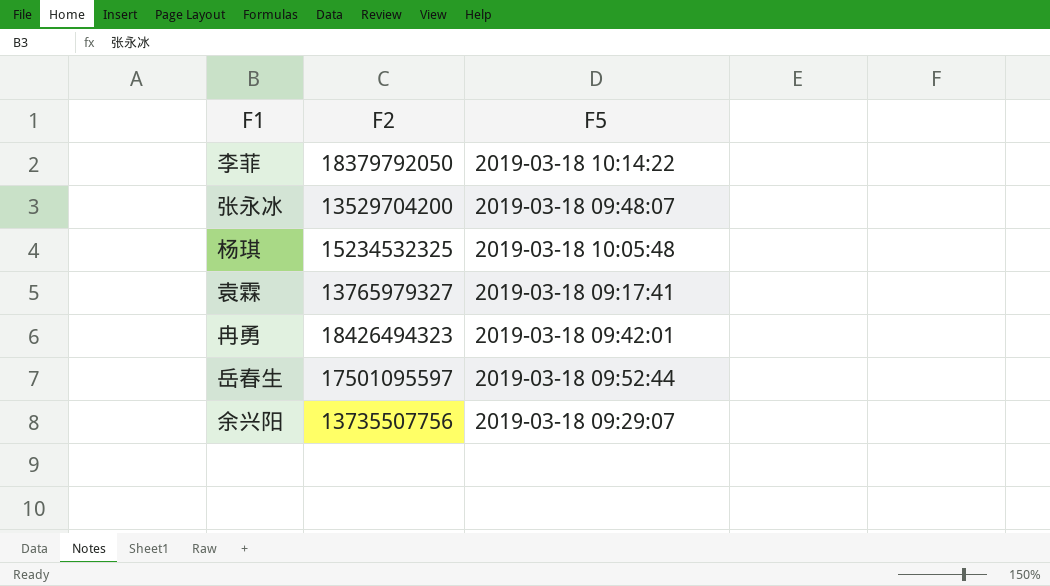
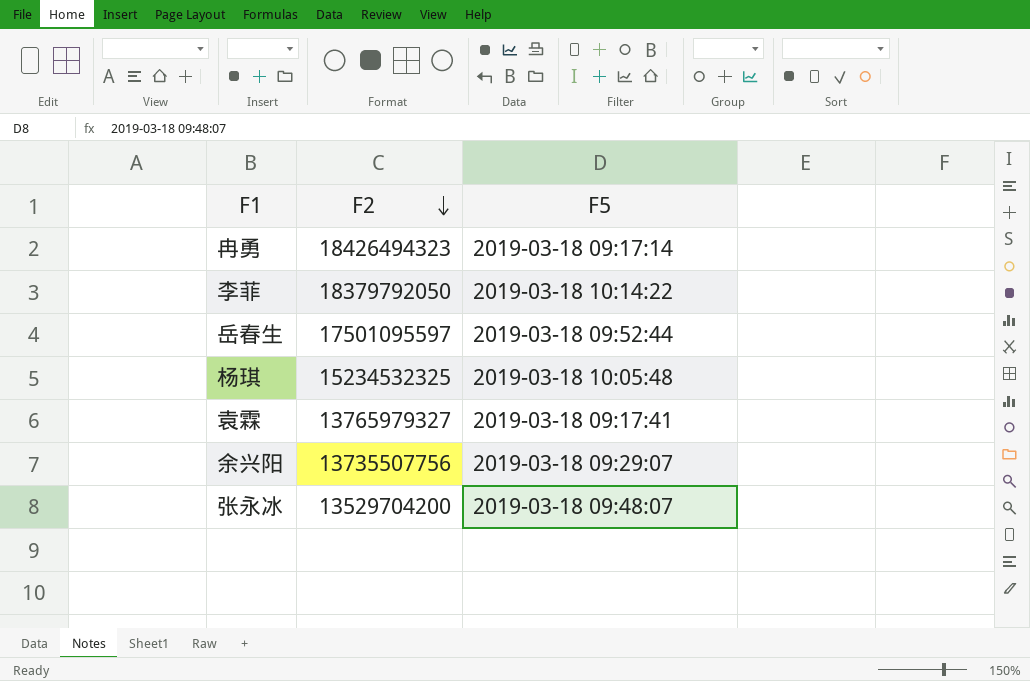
row order: none -> F2 descending
冉勇 | F5: 2019-03-18 09:42:01 -> 2019-03-18 09:17:14

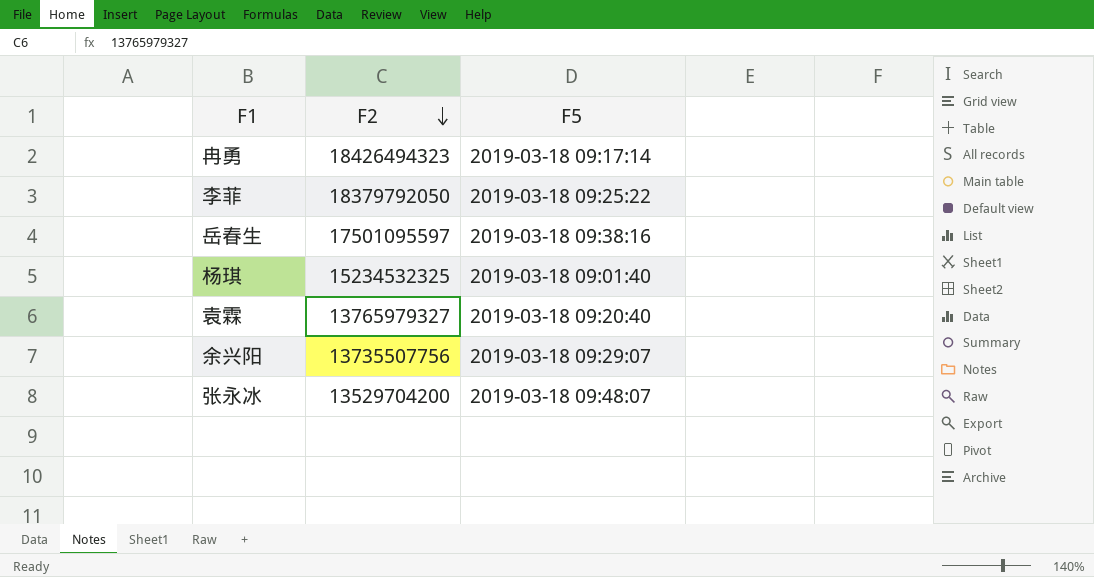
李菲 | F5: 2019-03-18 10:14:22 -> 2019-03-18 09:25:22
岳春生 | F5: 2019-03-18 09:52:44 -> 2019-03-18 09:38:16
杨琪 | F5: 2019-03-18 10:05:48 -> 2019-03-18 09:01:40
袁霖 | F5: 2019-03-18 09:17:41 -> 2019-03-18 09:20:40

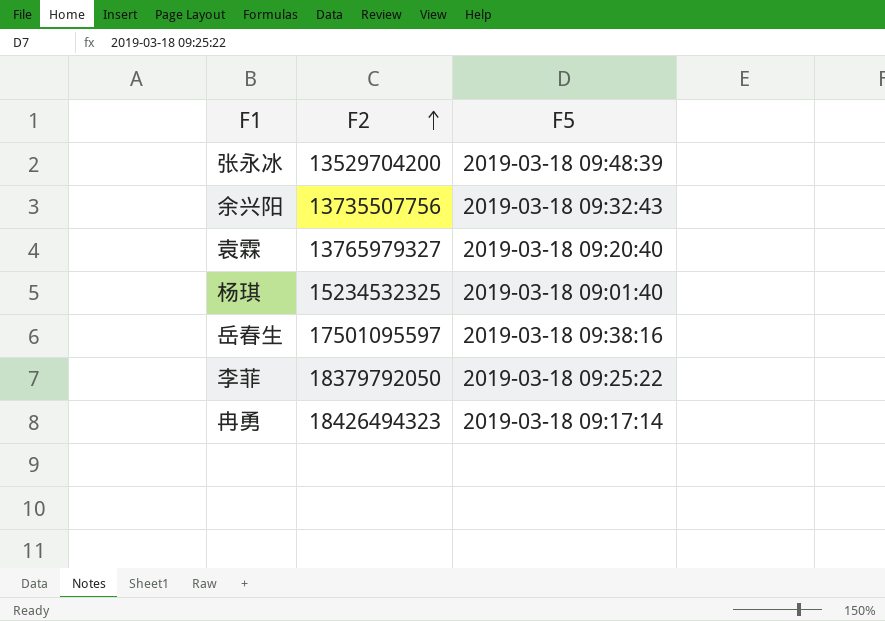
row order: F2 descending -> F2 ascending
张永冰 | F5: 2019-03-18 09:48:07 -> 2019-03-18 09:48:39
余兴阳 | F5: 2019-03-18 09:29:07 -> 2019-03-18 09:32:43

